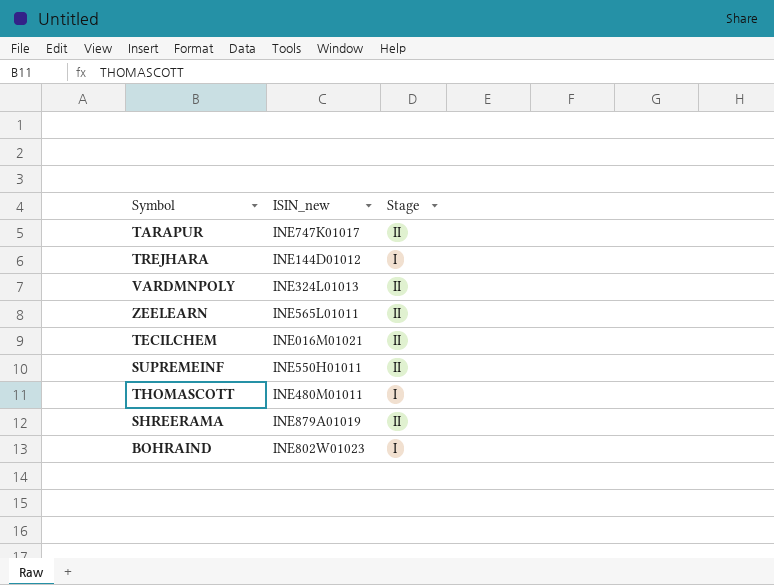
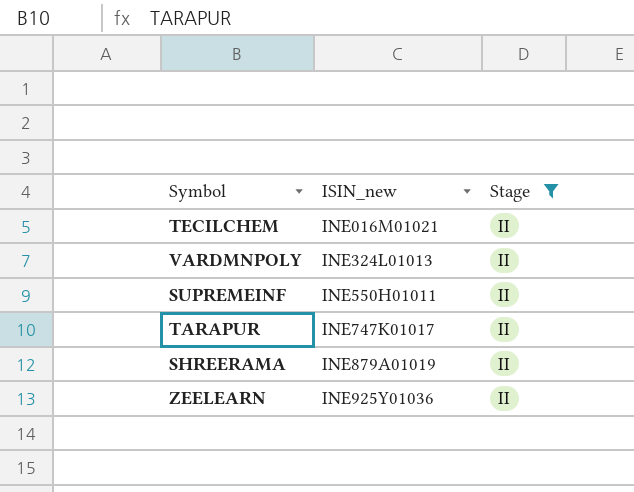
filter: none -> Stage = II
row order: none -> ISIN_new ascending
ZEELEARN | ISIN_new: INE565L01011 -> INE925Y01036

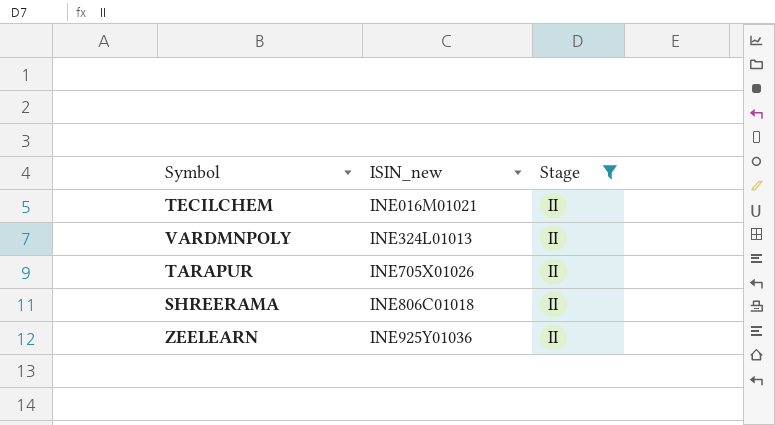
row SUPREMEINF: INE550H01011 | II -> none
TARAPUR | ISIN_new: INE747K01017 -> INE705X01026
SHREERAMA | ISIN_new: INE879A01019 -> INE806C01018

